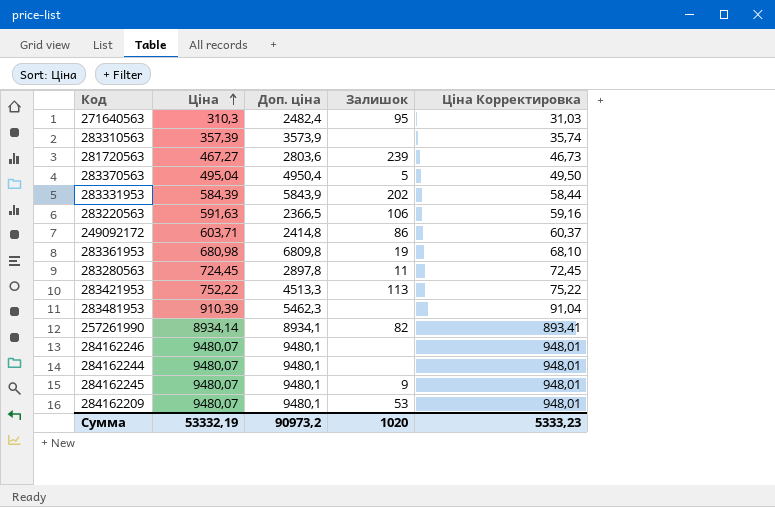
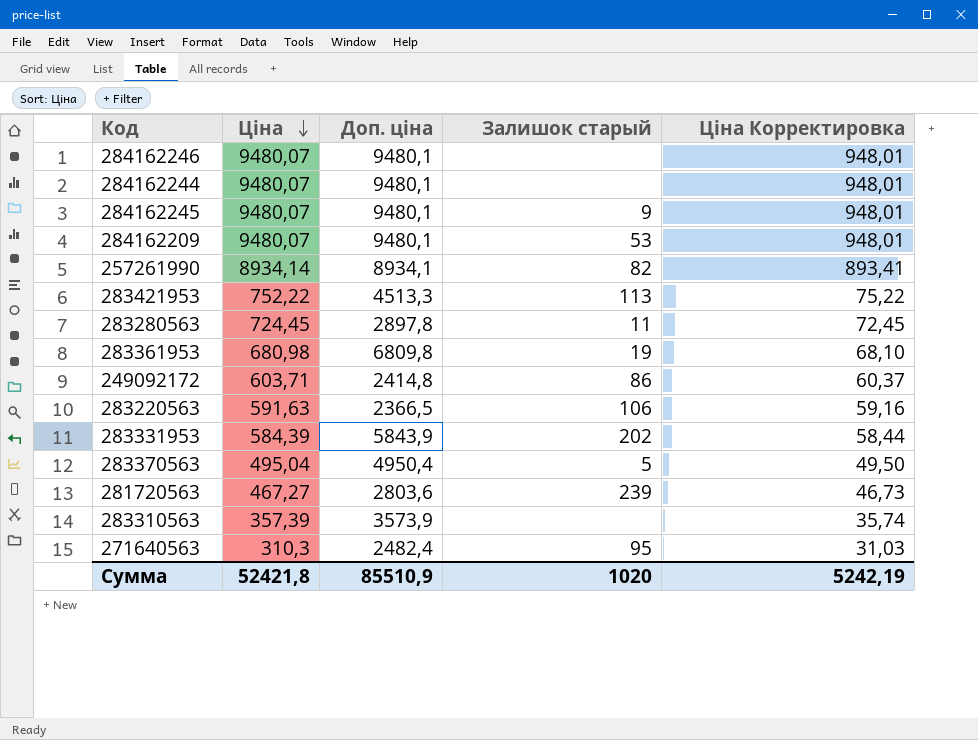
row order: Ціна ascending -> Ціна descending
column name: Залишок -> Залишок старый
row 283481953: 910,39 | 5462,3 | none | 91,04 -> none
Сумма | Ціна: 53332,19 -> 52421,8
Сумма | Доп. ціна: 90973,2 -> 85510,9
Сумма | Ціна Корректировка: 5333,23 -> 5242,19

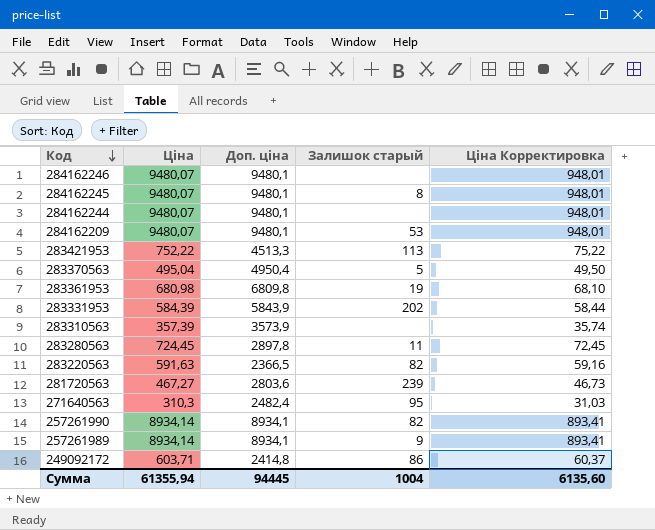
row order: Ціна descending -> Код descending
284162245 | Залишок старый: 9 -> 8
283220563 | Залишок старый: 106 -> 82
row 257261989: none -> 8934,14 | 8934,1 | 9 | 893,41
Сумма | Ціна: 52421,8 -> 61355,94
Сумма | Доп. ціна: 85510,9 -> 94445
Сумма | Залишок старый: 1020 -> 1004
Сумма | Ціна Корректировка: 5242,19 -> 6135,60

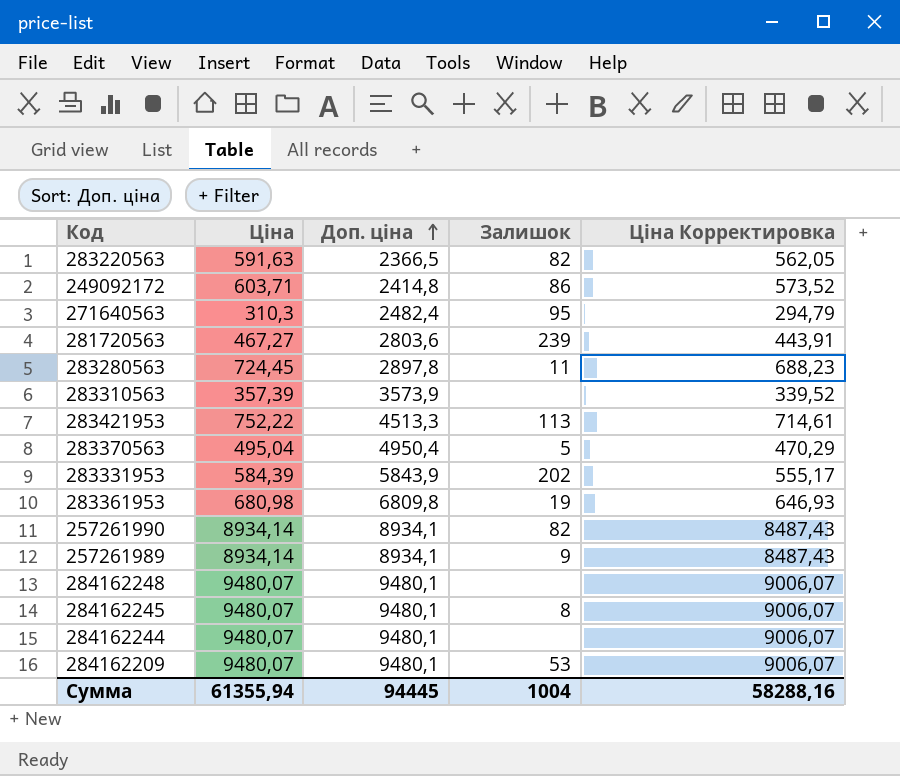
row order: Код descending -> Доп. ціна ascending
column name: Залишок старый -> Залишок
column Ціна Корректировка | formula: [Ціна] * 0,1 -> [Ціна] * 0,95
row 284162246: 9480,07 | 9480,1 | none | 948,01 -> none
row 284162248: none -> 9480,07 | 9480,1 | none | 9006,07
Сумма | Ціна Корректировка: 6135,60 -> 58288,16

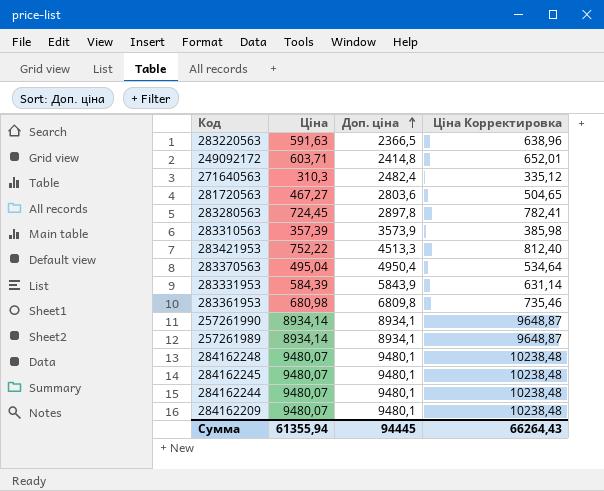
column Залишок | position: 4 -> none
column Ціна Корректировка | formula: [Ціна] * 0,95 -> [Ціна] * 1,08
Сумма | Ціна Корректировка: 58288,16 -> 66264,43

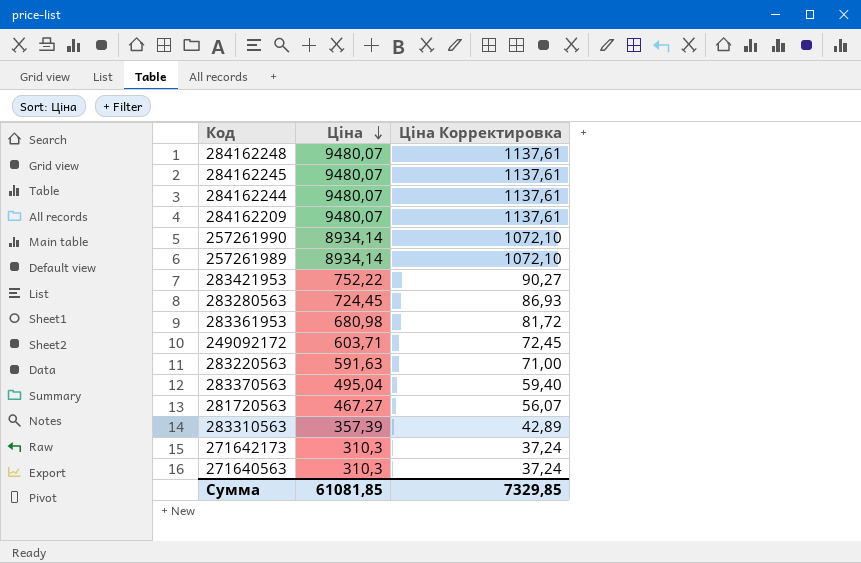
row order: Доп. ціна ascending -> Ціна descending
column Доп. ціна | position: 3 -> none
column Ціна Корректировка | formula: [Ціна] * 1,08 -> [Ціна] * 0,12
row 283331953: 584,39 | 5843,9 | 631,14 -> none
row 271642173: none -> 310,3 | 37,24
Сумма | Ціна: 61355,94 -> 61081,85
Сумма | Ціна Корректировка: 66264,43 -> 7329,85

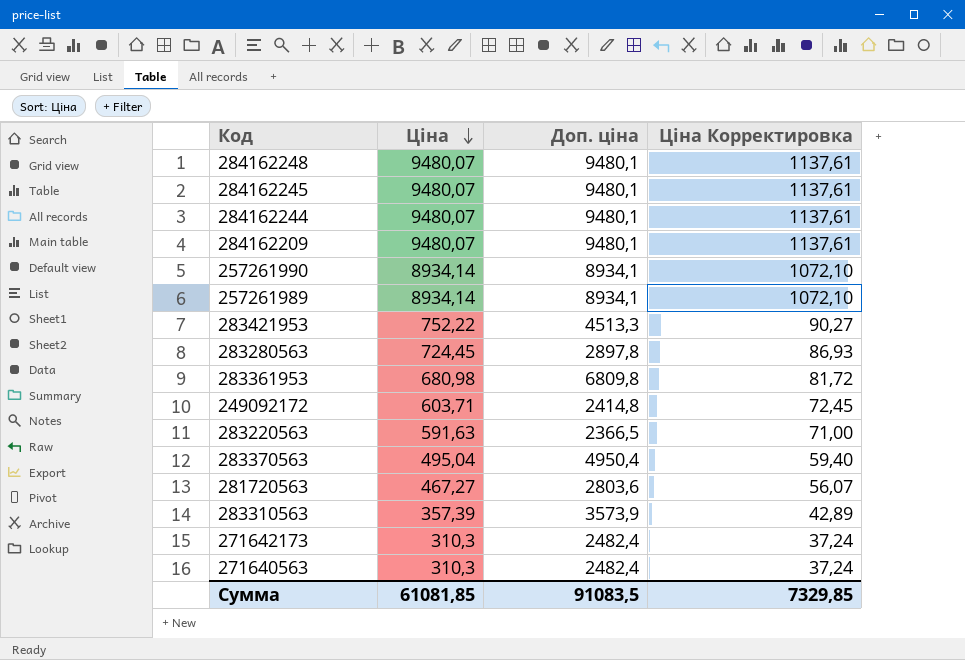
column Доп. ціна | position: none -> 3

